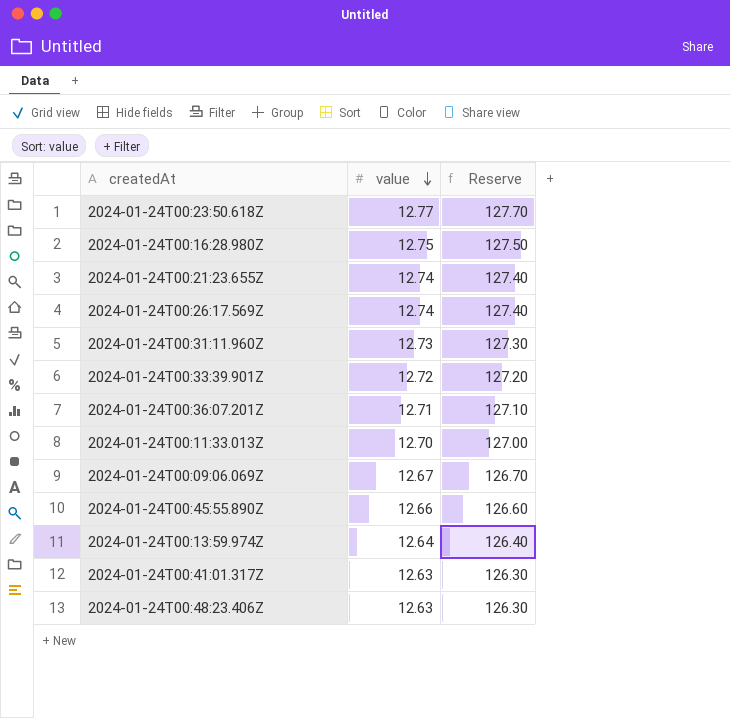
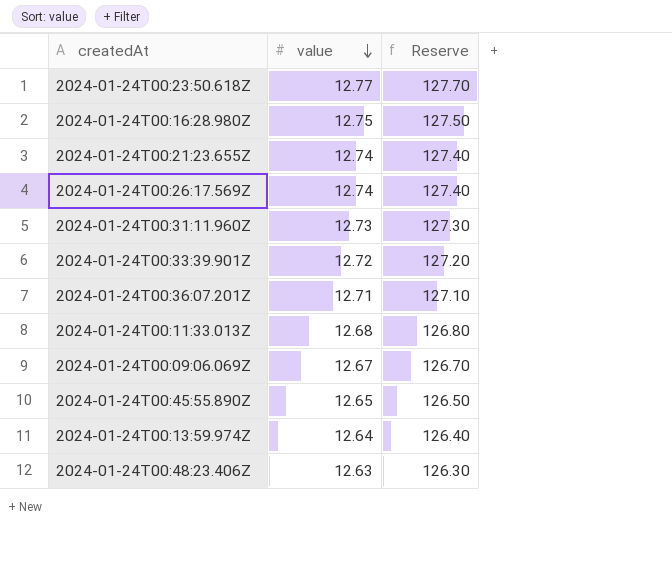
row 2024-01-24T00:41:01.317Z: 12.63 | 126.30 -> none
2024-01-24T00:11:33.013Z | value: 12.70 -> 12.68
2024-01-24T00:11:33.013Z | Reserve: 127.00 -> 126.80
2024-01-24T00:45:55.890Z | value: 12.66 -> 12.65
2024-01-24T00:45:55.890Z | Reserve: 126.60 -> 126.50

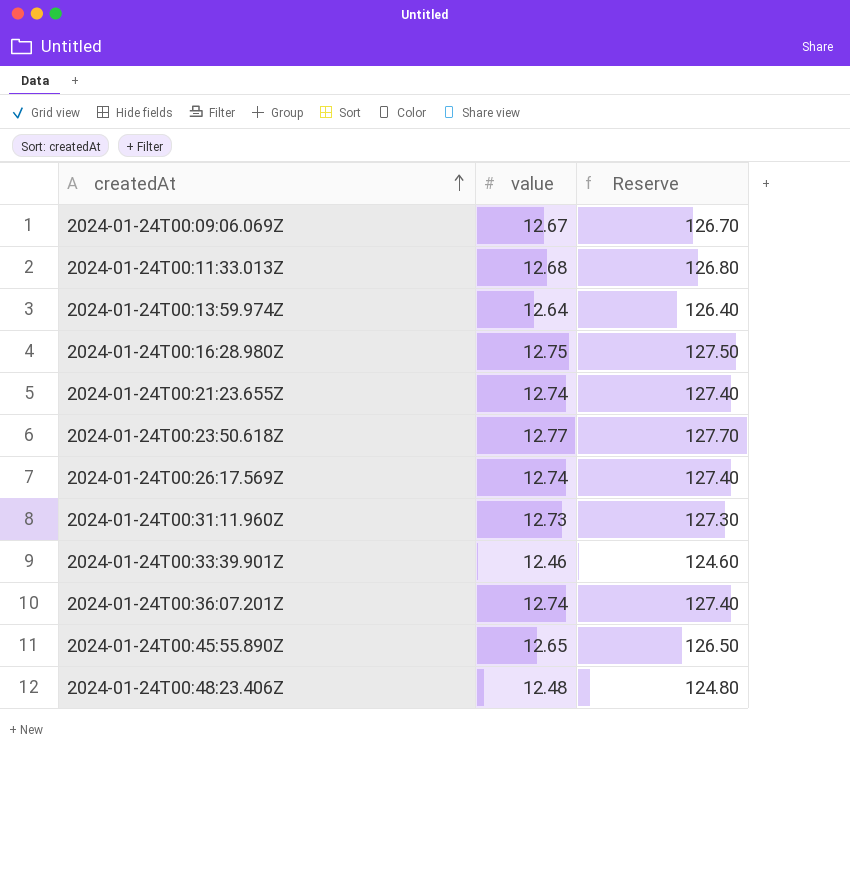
row order: value descending -> createdAt ascending
2024-01-24T00:33:39.901Z | value: 12.72 -> 12.46
2024-01-24T00:33:39.901Z | Reserve: 127.20 -> 124.60
2024-01-24T00:36:07.201Z | value: 12.71 -> 12.74
2024-01-24T00:36:07.201Z | Reserve: 127.10 -> 127.40
2024-01-24T00:48:23.406Z | value: 12.63 -> 12.48
2024-01-24T00:48:23.406Z | Reserve: 126.30 -> 124.80

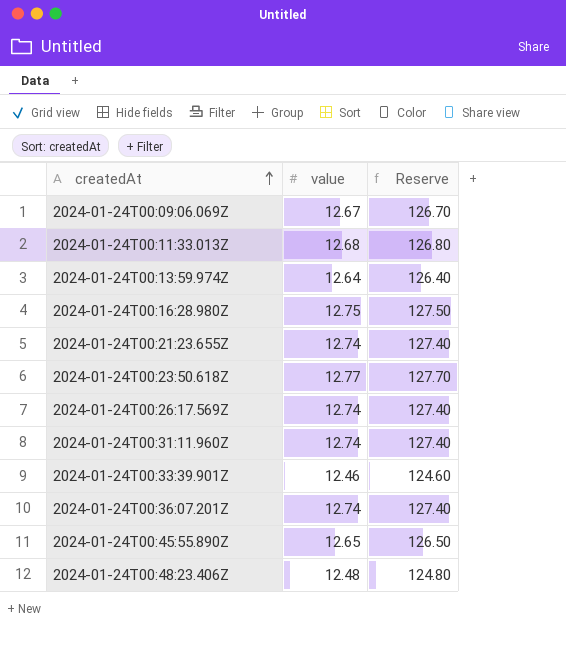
2024-01-24T00:31:11.960Z | value: 12.73 -> 12.74
2024-01-24T00:31:11.960Z | Reserve: 127.30 -> 127.40

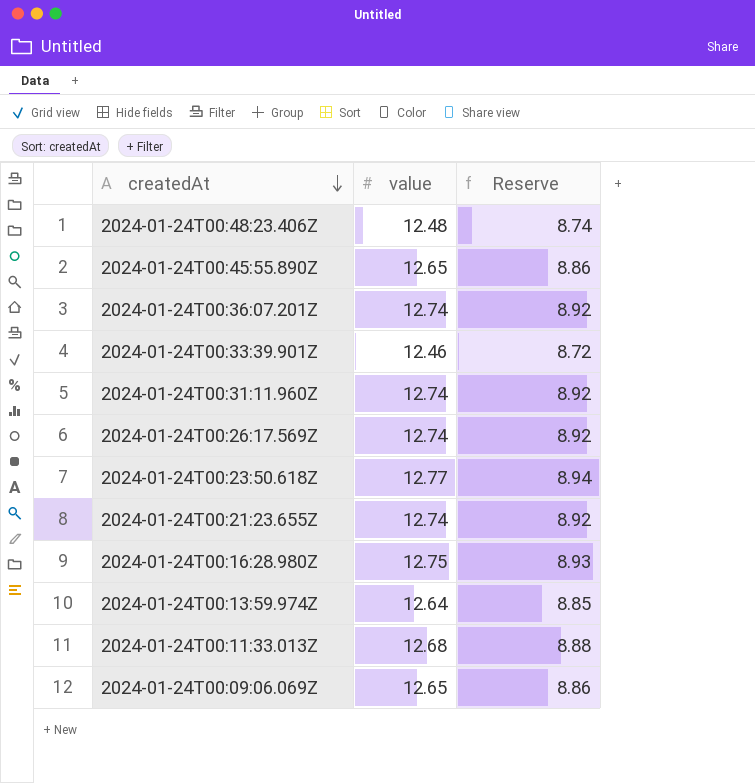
row order: createdAt ascending -> createdAt descending
column Reserve | formula: [value] * 10 -> [value] * 0.7
2024-01-24T00:09:06.069Z | value: 12.67 -> 12.65

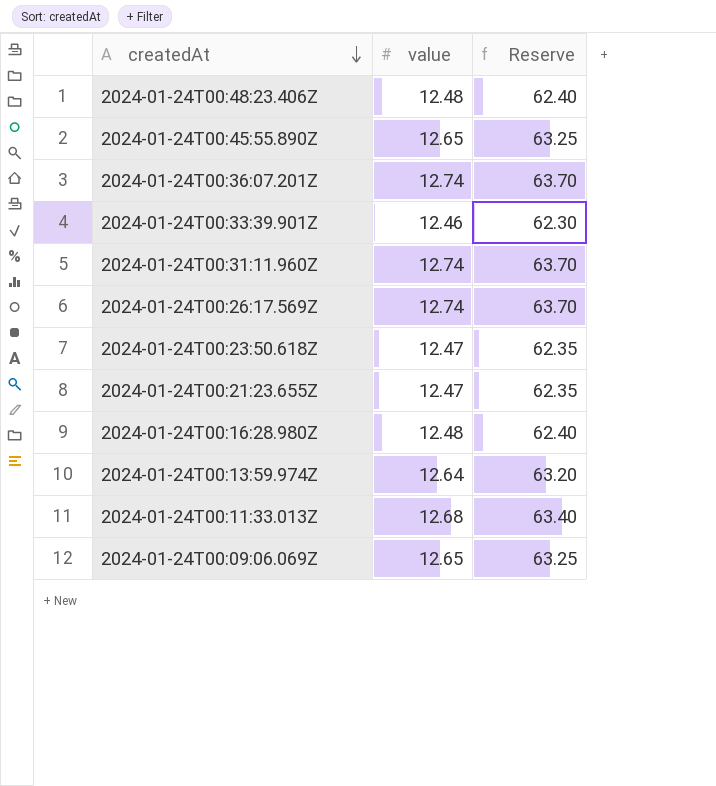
column Reserve | formula: [value] * 0.7 -> [value] * 5
2024-01-24T00:23:50.618Z | value: 12.77 -> 12.47
2024-01-24T00:21:23.655Z | value: 12.74 -> 12.47
2024-01-24T00:16:28.980Z | value: 12.75 -> 12.48

